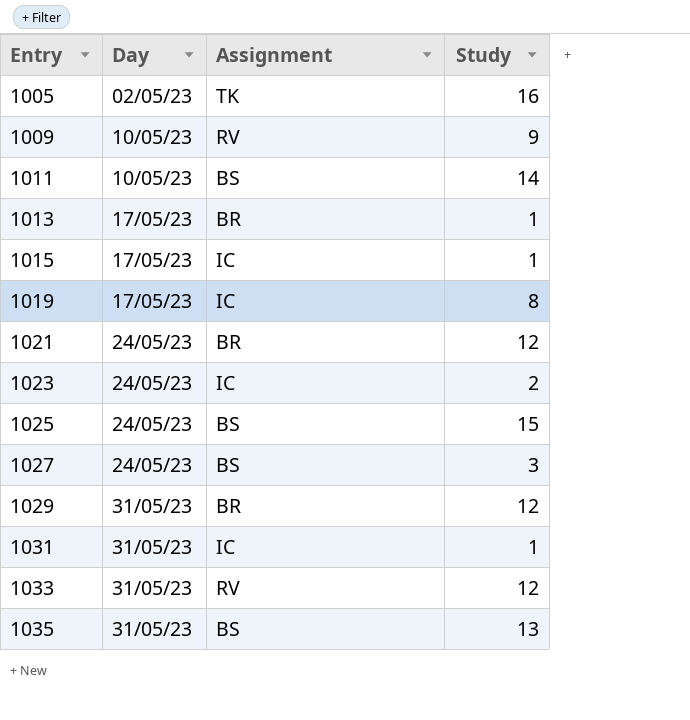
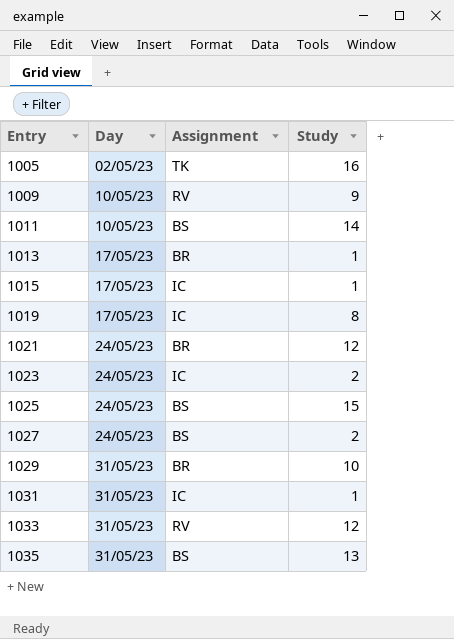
1027 | Study: 3 -> 2
1029 | Study: 12 -> 10

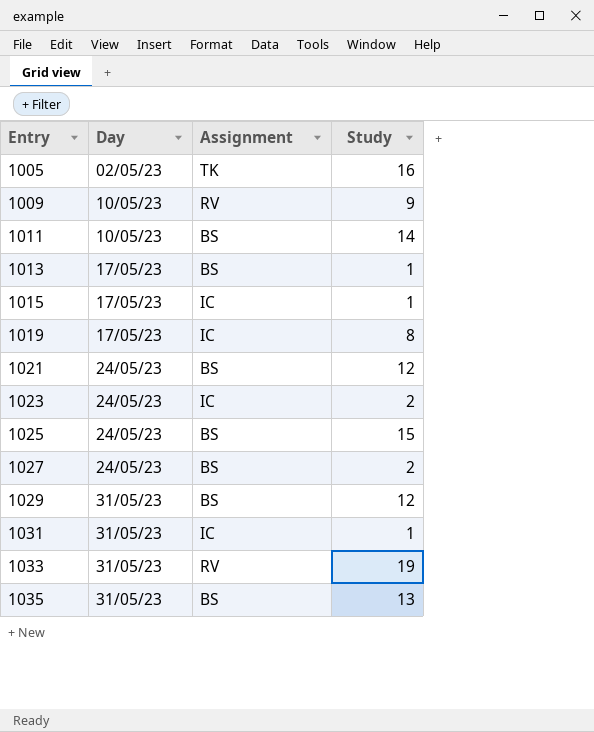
1013 | Assignment: BR -> BS
1021 | Assignment: BR -> BS
1029 | Assignment: BR -> BS
1029 | Study: 10 -> 12
1033 | Study: 12 -> 19

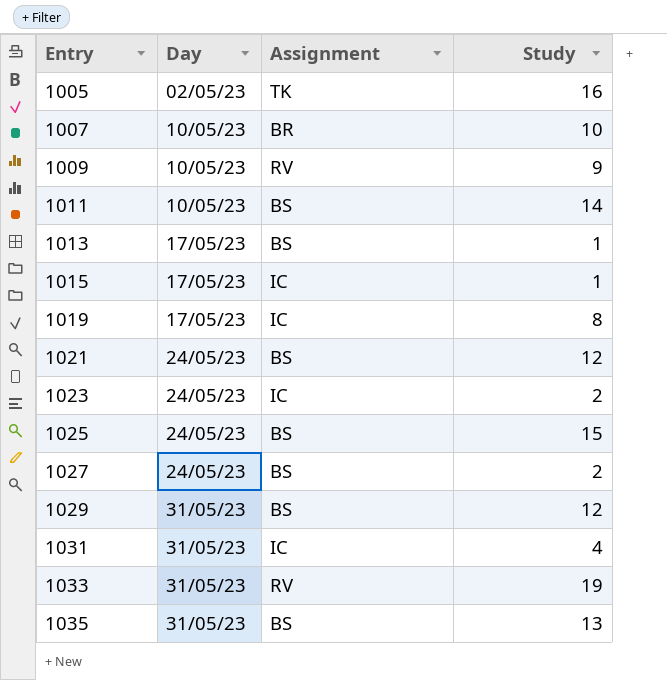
row 1007: none -> 10/05/23 | BR | 10
1031 | Study: 1 -> 4

